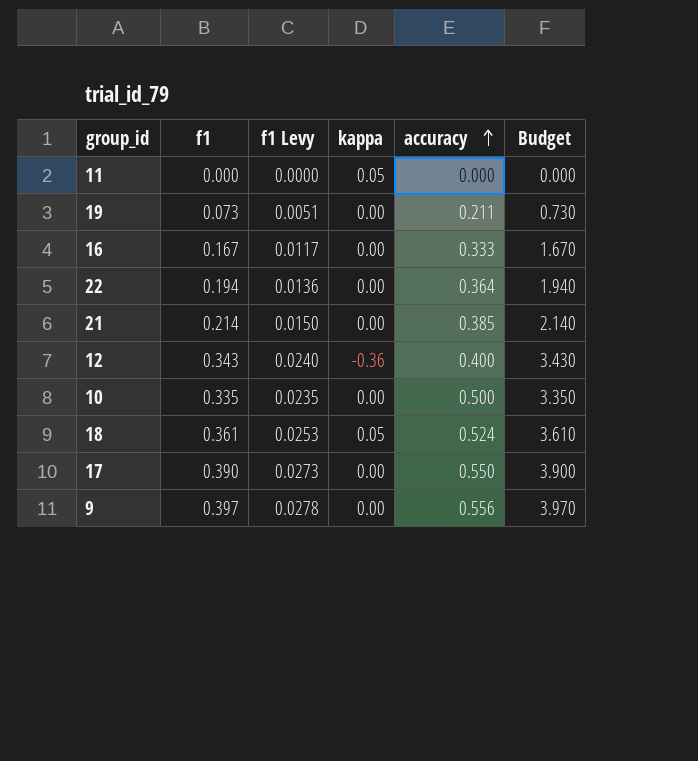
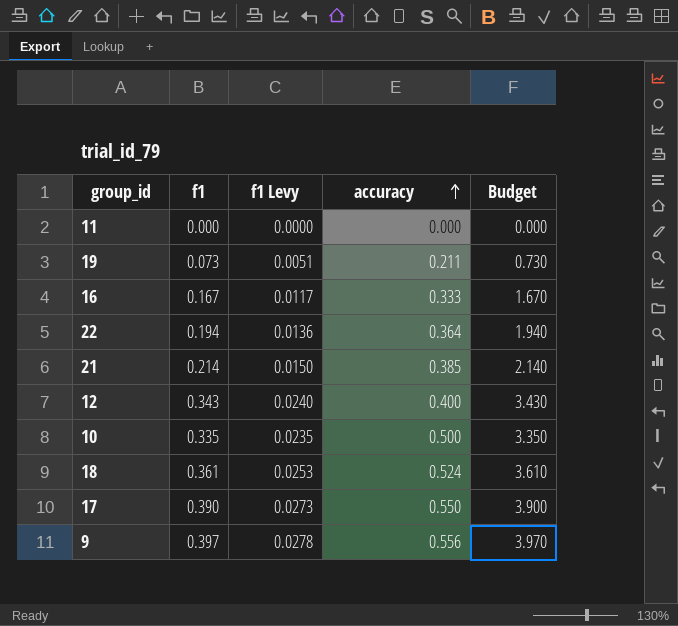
column kappa | position: 4 -> none

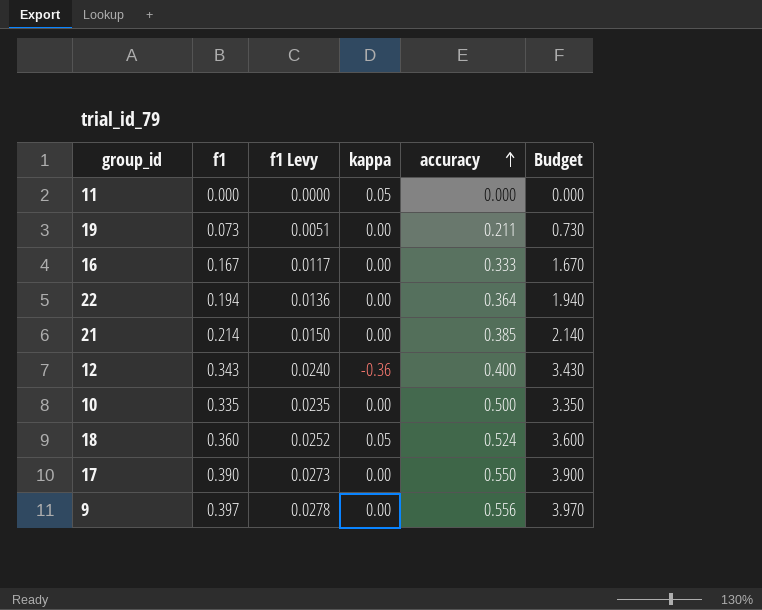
column kappa | position: none -> 4
18 | f1: 0.361 -> 0.360
18 | f1 Levy: 0.0253 -> 0.0252
18 | Budget: 3.610 -> 3.600

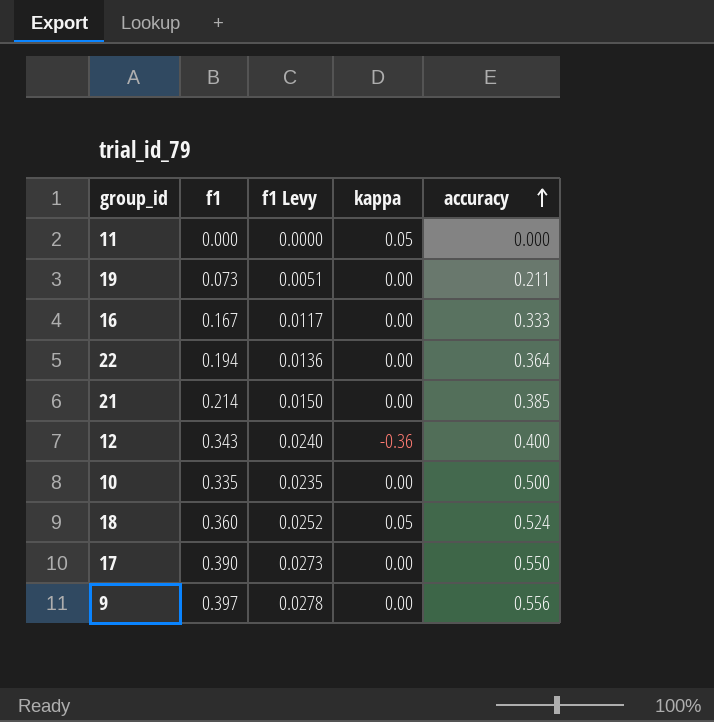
column Budget | formula: [f1] * 10 -> none

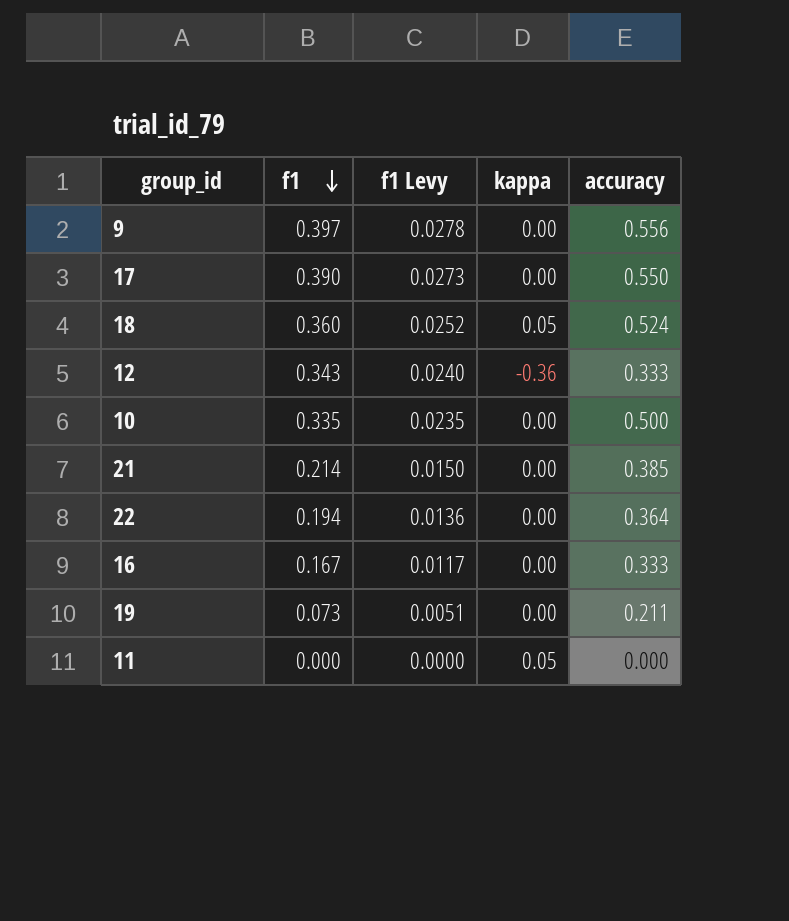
row order: accuracy ascending -> f1 descending
12 | accuracy: 0.400 -> 0.333

